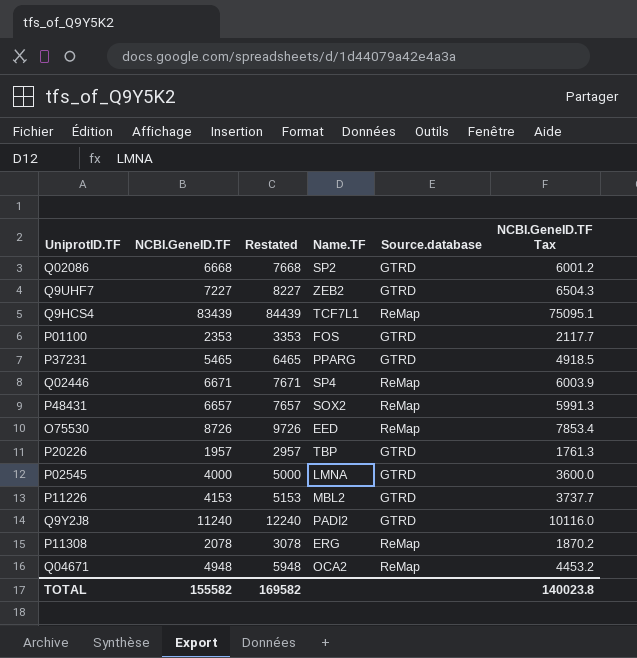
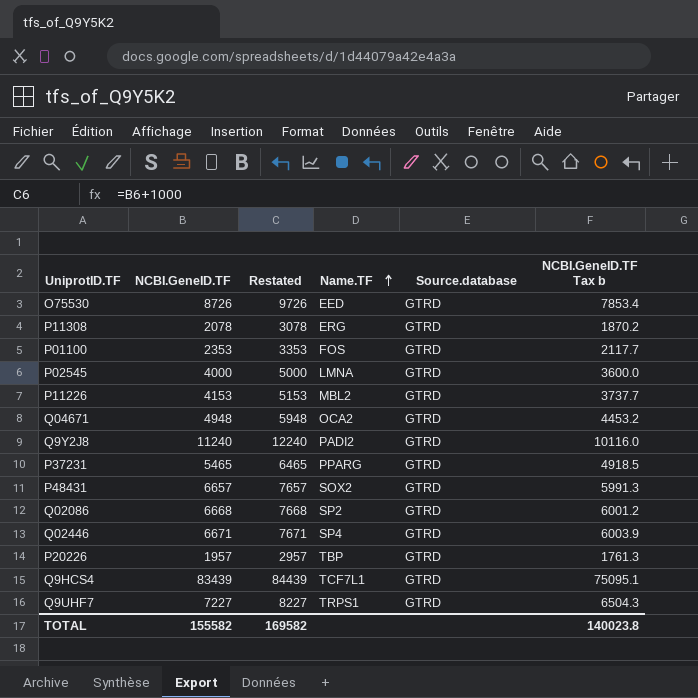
row order: none -> Name.TF ascending
column name: NCBI.GeneID.TF Tax -> NCBI.GeneID.TF Tax b
O75530 | Source.database: ReMap -> GTRD
P11308 | Source.database: ReMap -> GTRD
Q04671 | Source.database: ReMap -> GTRD
P48431 | Source.database: ReMap -> GTRD
Q02446 | Source.database: ReMap -> GTRD
Q9HCS4 | Source.database: ReMap -> GTRD
Q9UHF7 | Name.TF: ZEB2 -> TRPS1

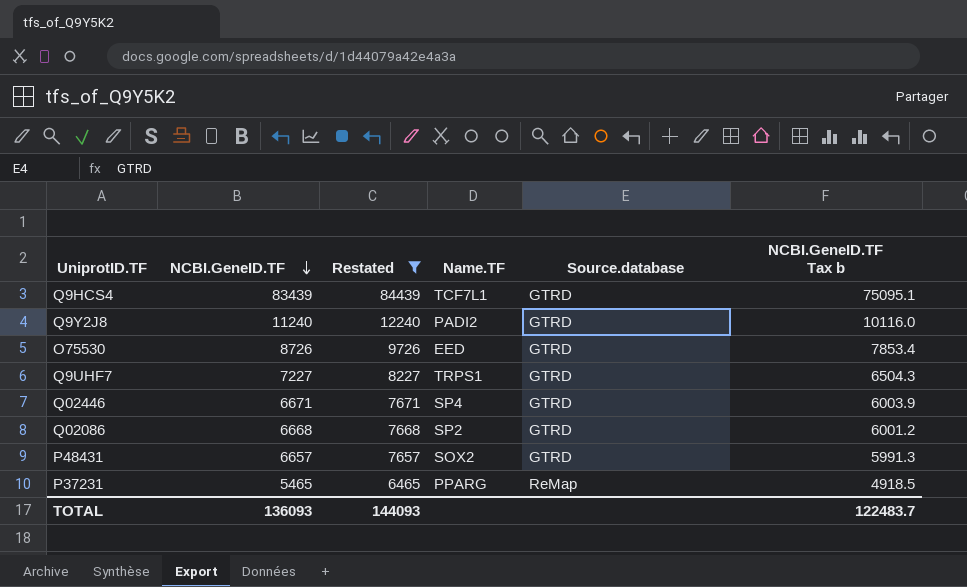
filter: none -> Restated >= 6465
row order: Name.TF ascending -> NCBI.GeneID.TF descending
P37231 | Source.database: GTRD -> ReMap
TOTAL | NCBI.GeneID.TF: 155582 -> 136093
TOTAL | Restated: 169582 -> 144093
TOTAL | NCBI.GeneID.TF Tax b: 140023.8 -> 122483.7

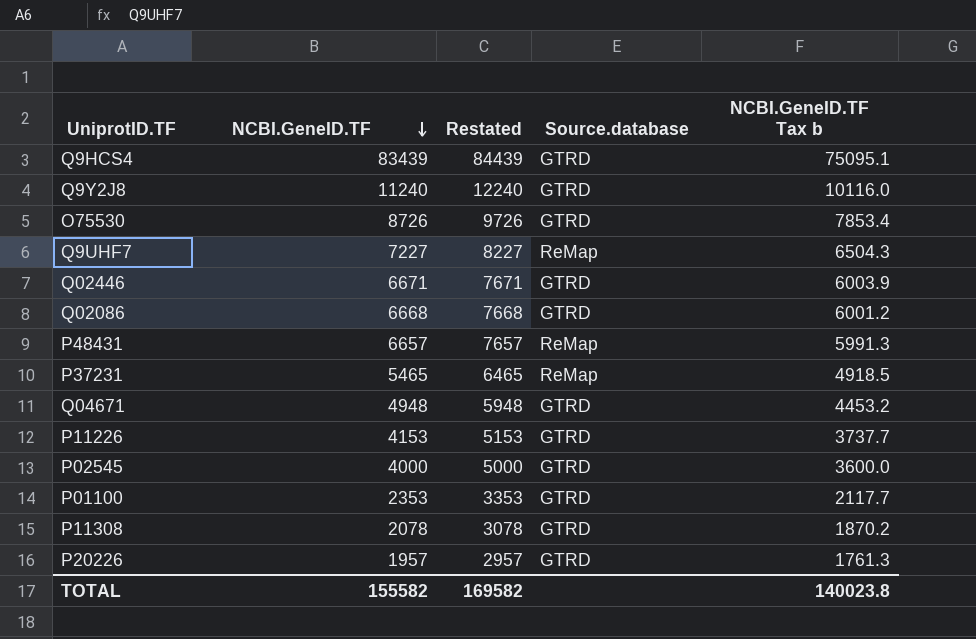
filter: Restated >= 6465 -> none
column Name.TF | position: 4 -> none
Q9UHF7 | Source.database: GTRD -> ReMap
P48431 | Source.database: GTRD -> ReMap
TOTAL | NCBI.GeneID.TF: 136093 -> 155582
TOTAL | Restated: 144093 -> 169582
TOTAL | NCBI.GeneID.TF Tax b: 122483.7 -> 140023.8

